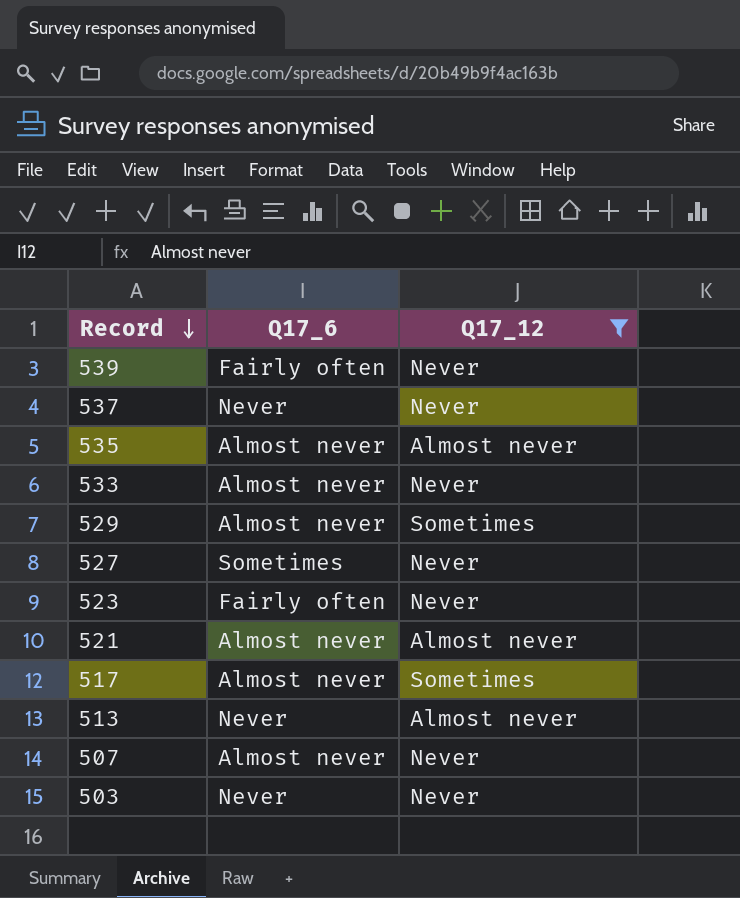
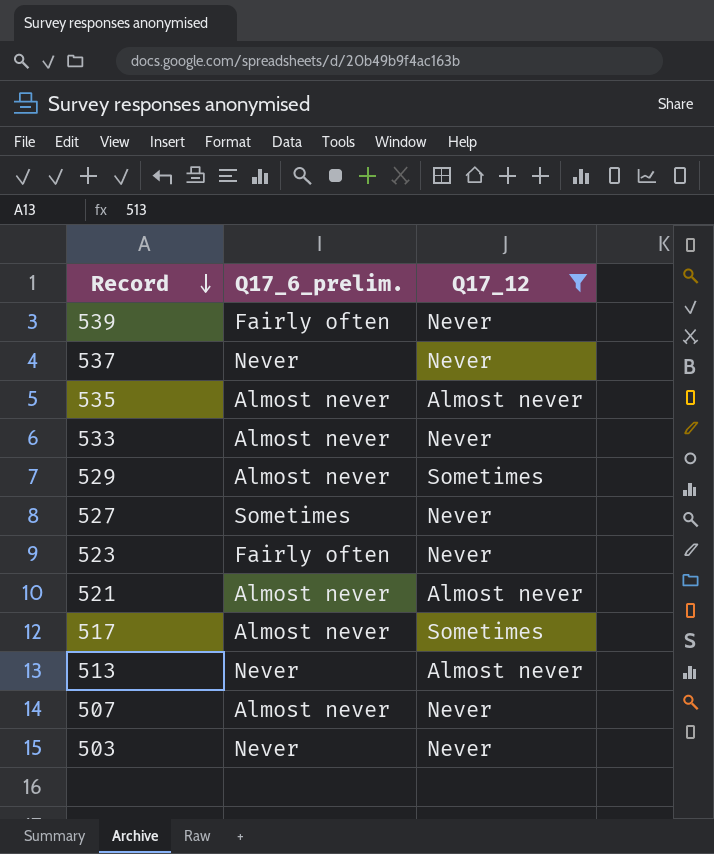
column name: Q17_6 -> Q17_6_prelim.

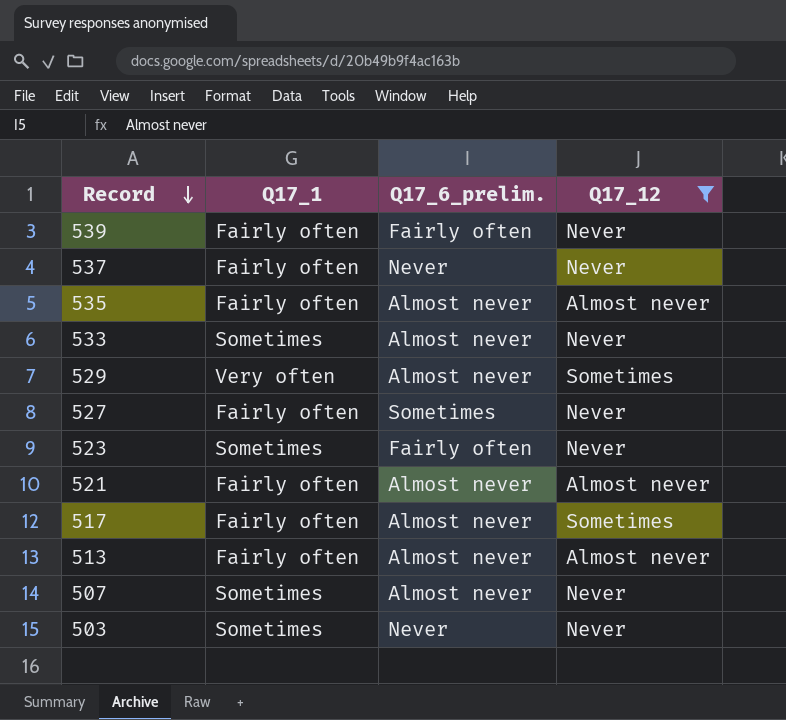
column Q17_1 | position: none -> 2
513 | Q17_6_prelim.: Never -> Almost never

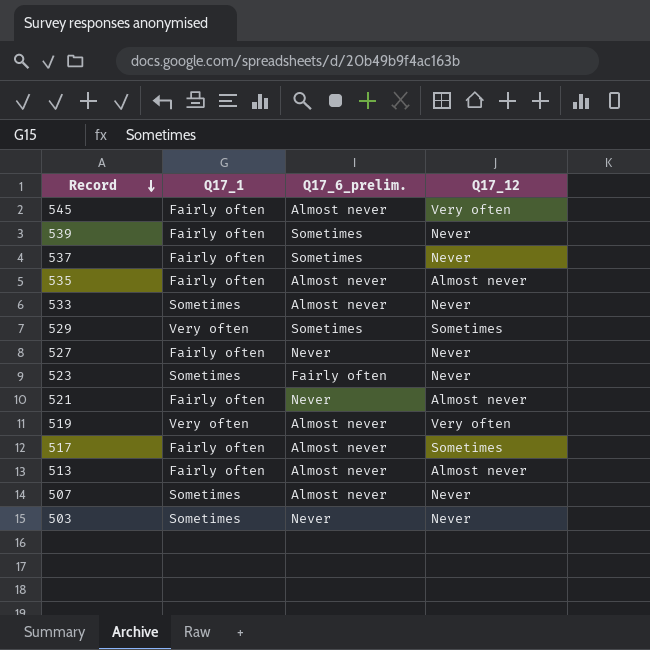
filter: Q17_12 != Very often -> none
539 | Q17_6_prelim.: Fairly often -> Sometimes
537 | Q17_6_prelim.: Never -> Sometimes
529 | Q17_6_prelim.: Almost never -> Sometimes
527 | Q17_6_prelim.: Sometimes -> Never
521 | Q17_6_prelim.: Almost never -> Never

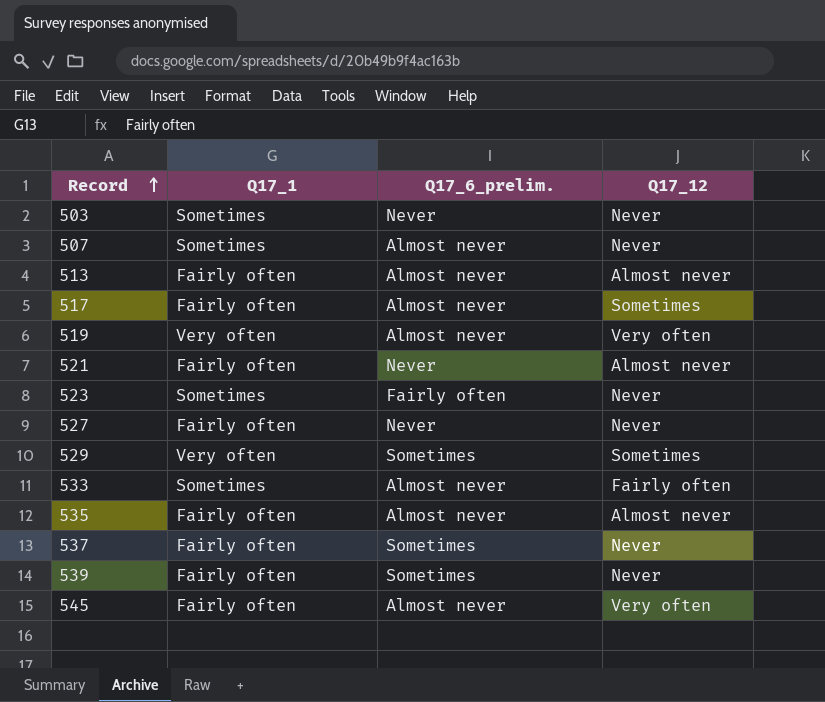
row order: Record descending -> Record ascending
533 | Q17_12: Never -> Fairly often

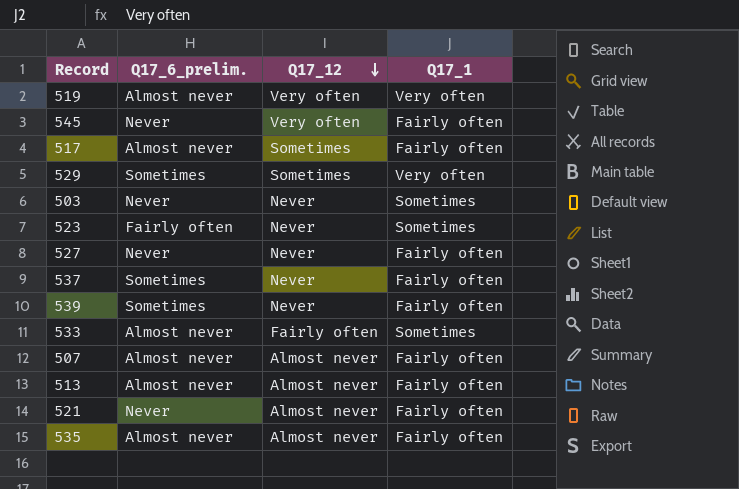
row order: Record ascending -> Q17_12 descending
column Q17_1 | position: 2 -> 4
545 | Q17_6_prelim.: Almost never -> Never
507 | Q17_12: Never -> Almost never
507 | Q17_1: Sometimes -> Fairly often

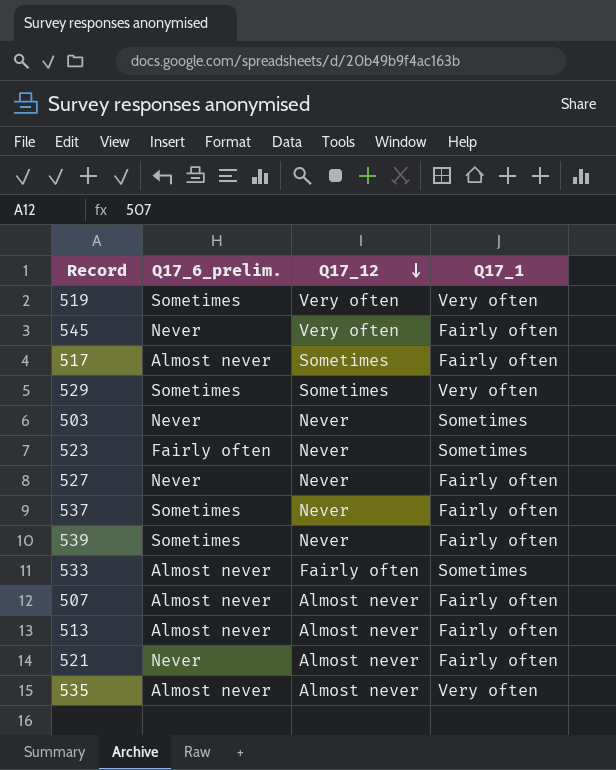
519 | Q17_6_prelim.: Almost never -> Sometimes
535 | Q17_1: Fairly often -> Very often

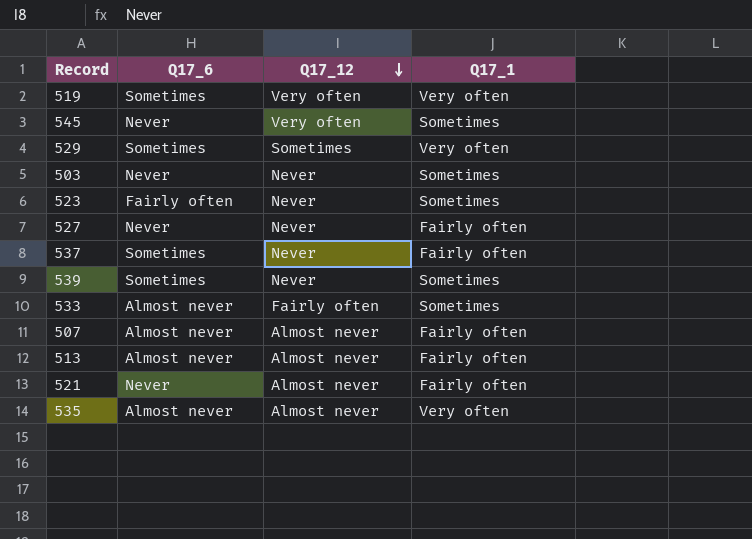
column name: Q17_6_prelim. -> Q17_6
row 517: Almost never | Sometimes | Fairly often -> none
545 | Q17_1: Fairly often -> Sometimes
539 | Q17_1: Fairly often -> Sometimes

